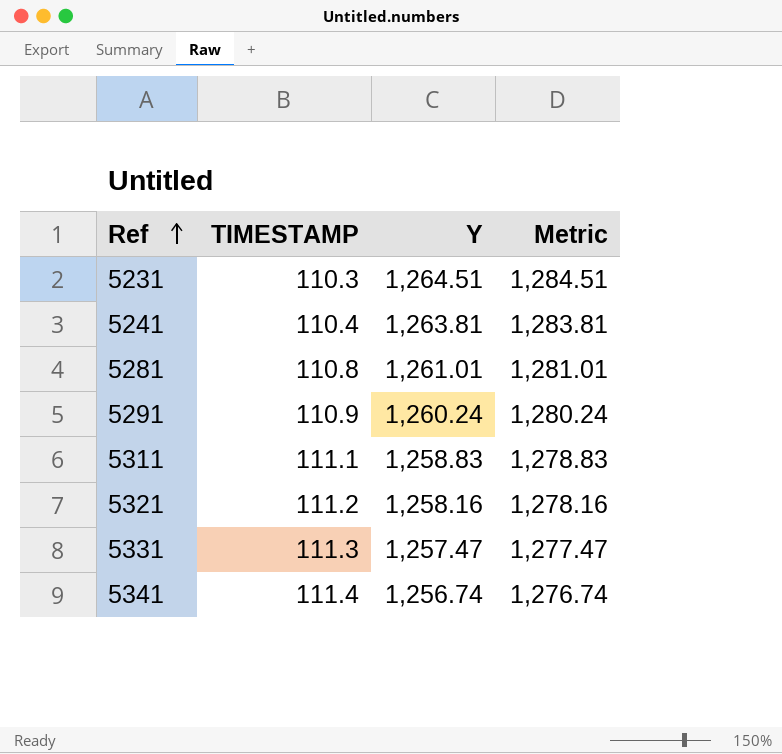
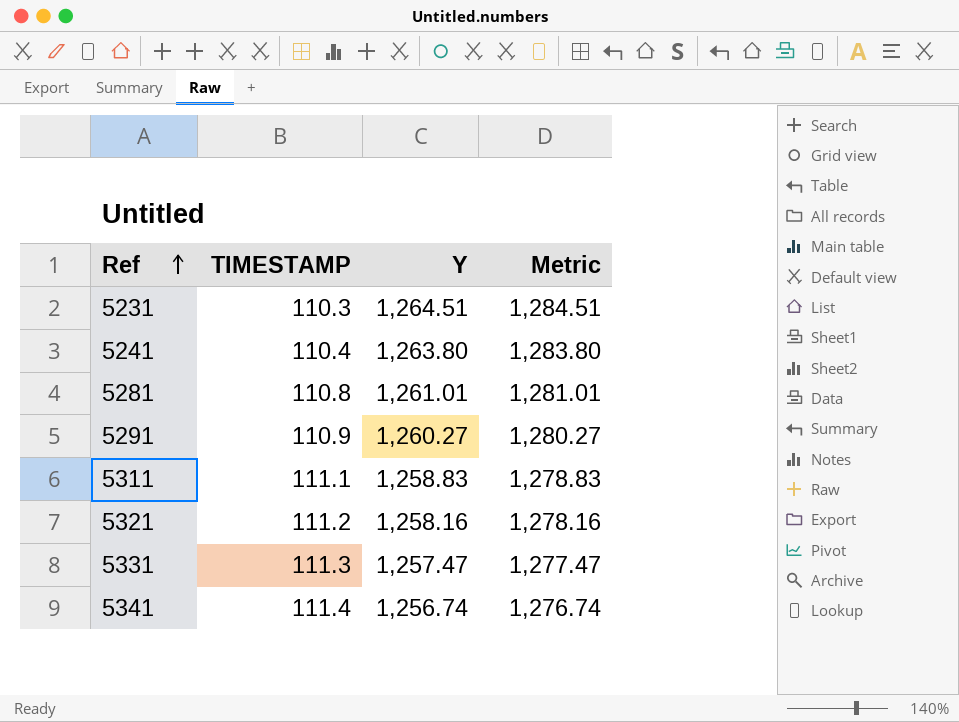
5241 | Y: 1,263.81 -> 1,263.80
5241 | Metric: 1,283.81 -> 1,283.80
5291 | Y: 1,260.24 -> 1,260.27
5291 | Metric: 1,280.24 -> 1,280.27

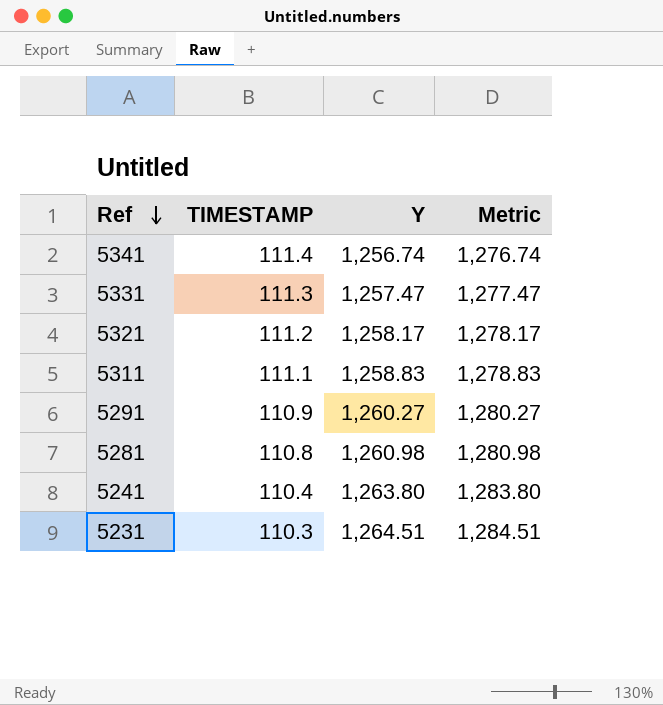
row order: Ref ascending -> Ref descending
5321 | Y: 1,258.16 -> 1,258.17
5321 | Metric: 1,278.16 -> 1,278.17
5281 | Y: 1,261.01 -> 1,260.98
5281 | Metric: 1,281.01 -> 1,280.98

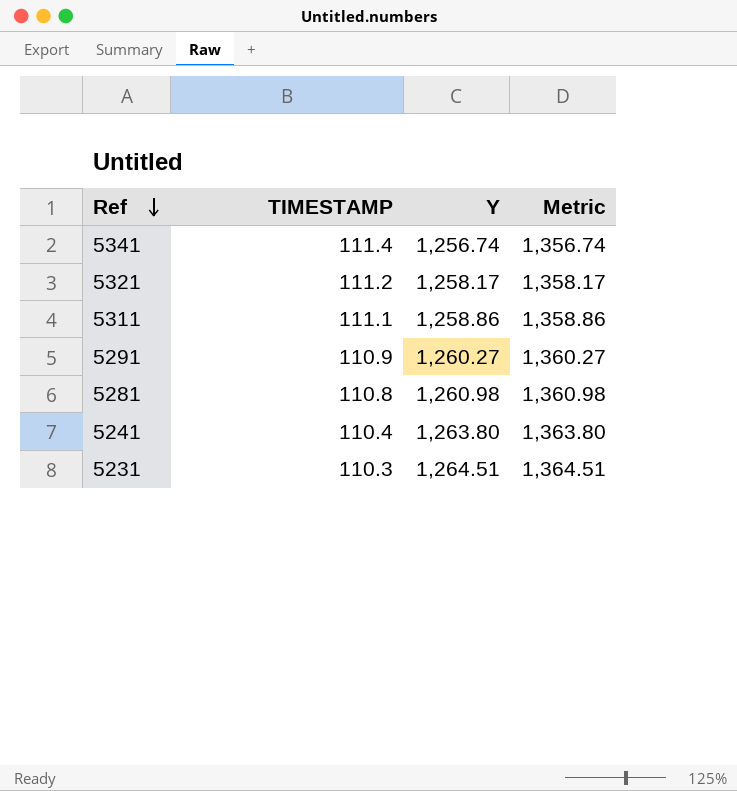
column Metric | formula: [Y] + 20 -> [Y] + 100
row 5331: 111.3 | 1,257.47 | 1,277.47 -> none
5311 | Y: 1,258.83 -> 1,258.86

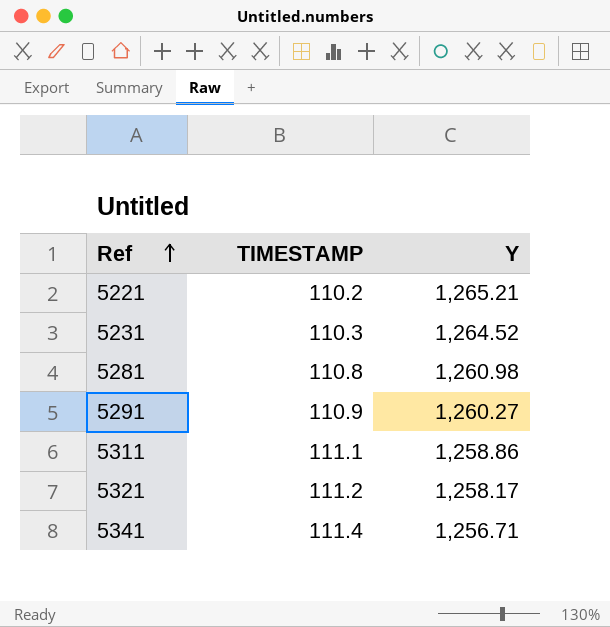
row order: Ref descending -> Ref ascending
column Metric | formula: [Y] + 100 -> none
row 5241: 110.4 | 1,263.80 | 1,363.80 -> none
row 5221: none -> 110.2 | 1,265.21
5231 | Y: 1,264.51 -> 1,264.52
5341 | Y: 1,256.74 -> 1,256.71

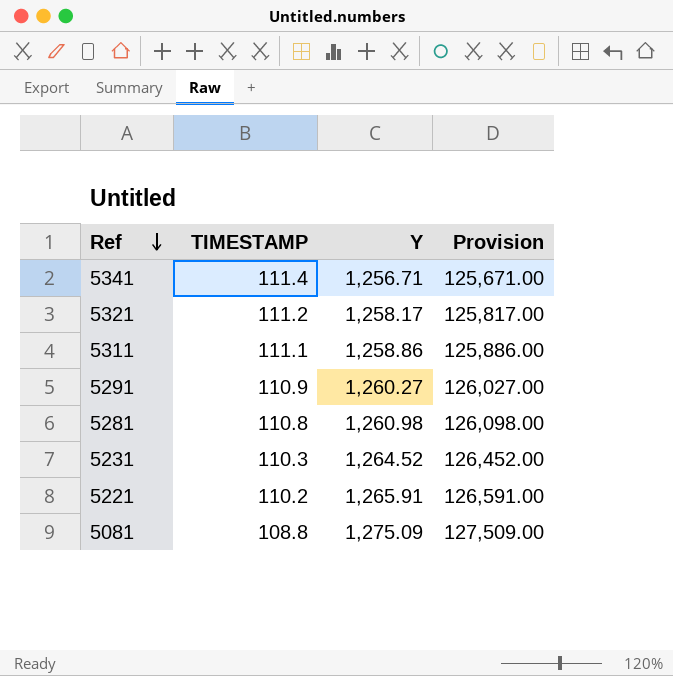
row order: Ref ascending -> Ref descending
column Provision | formula: none -> [Y] * 100
5221 | Y: 1,265.21 -> 1,265.91
row 5081: none -> 108.8 | 1,275.09 | 127,509.00

